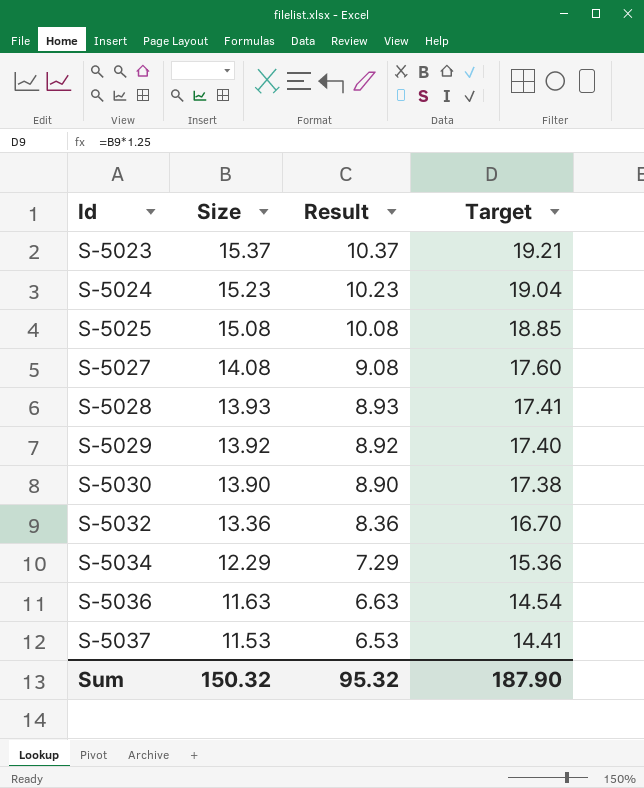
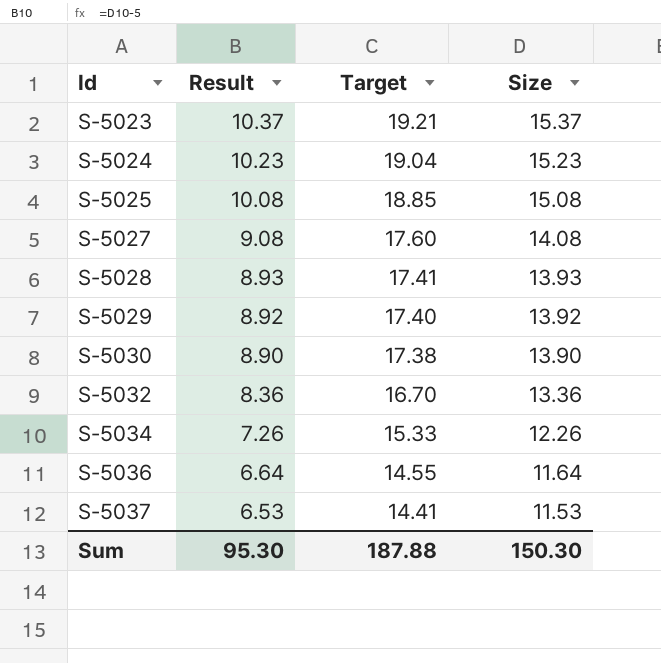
column Size | position: 2 -> 4
S-5034 | Result: 7.29 -> 7.26
S-5034 | Target: 15.36 -> 15.33
S-5034 | Size: 12.29 -> 12.26
S-5036 | Result: 6.63 -> 6.64
S-5036 | Target: 14.54 -> 14.55
S-5036 | Size: 11.63 -> 11.64
Sum | Result: 95.32 -> 95.30
Sum | Target: 187.90 -> 187.88
Sum | Size: 150.32 -> 150.30

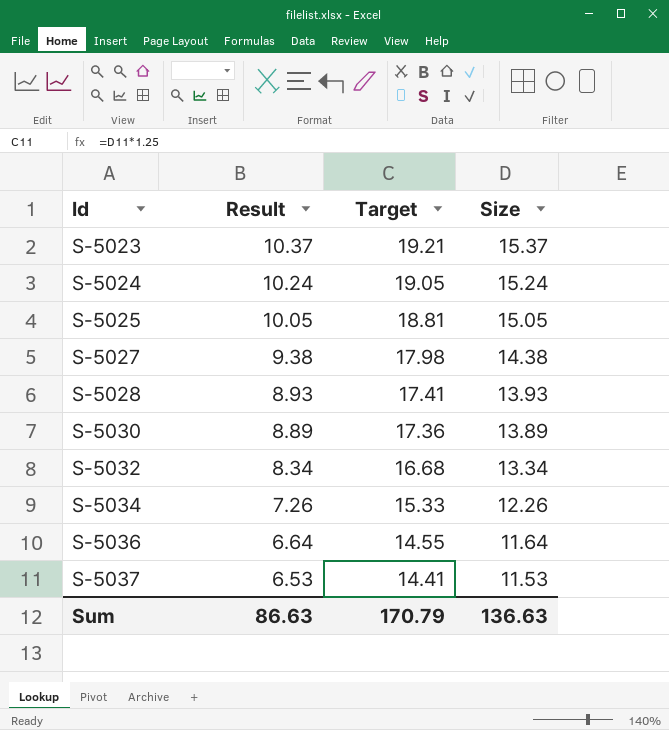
row S-5029: 8.92 | 17.40 | 13.92 -> none
S-5024 | Result: 10.23 -> 10.24
S-5024 | Target: 19.04 -> 19.05
S-5024 | Size: 15.23 -> 15.24
S-5025 | Result: 10.08 -> 10.05
S-5025 | Target: 18.85 -> 18.81
S-5025 | Size: 15.08 -> 15.05
S-5027 | Result: 9.08 -> 9.38
S-5027 | Target: 17.60 -> 17.98
S-5027 | Size: 14.08 -> 14.38
S-5030 | Result: 8.90 -> 8.89
S-5030 | Target: 17.38 -> 17.36
S-5030 | Size: 13.90 -> 13.89
S-5032 | Result: 8.36 -> 8.34
S-5032 | Target: 16.70 -> 16.68
S-5032 | Size: 13.36 -> 13.34
Sum | Result: 95.30 -> 86.63
Sum | Target: 187.88 -> 170.79
Sum | Size: 150.30 -> 136.63

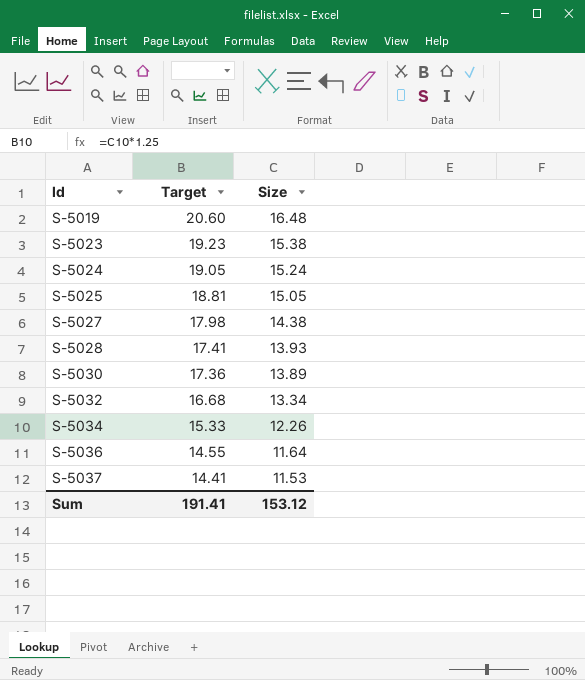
column Result | formula: [Size] - 5 -> none
row S-5019: none -> 20.60 | 16.48
S-5023 | Target: 19.21 -> 19.23
S-5023 | Size: 15.37 -> 15.38
Sum | Target: 170.79 -> 191.41
Sum | Size: 136.63 -> 153.12

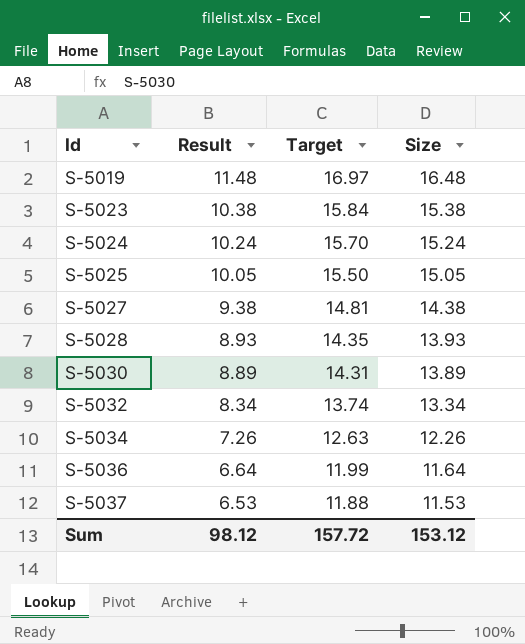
column Result | formula: none -> [Size] - 5
column Target | formula: [Size] * 1.25 -> [Size] * 1.03
Sum | Target: 191.41 -> 157.72

